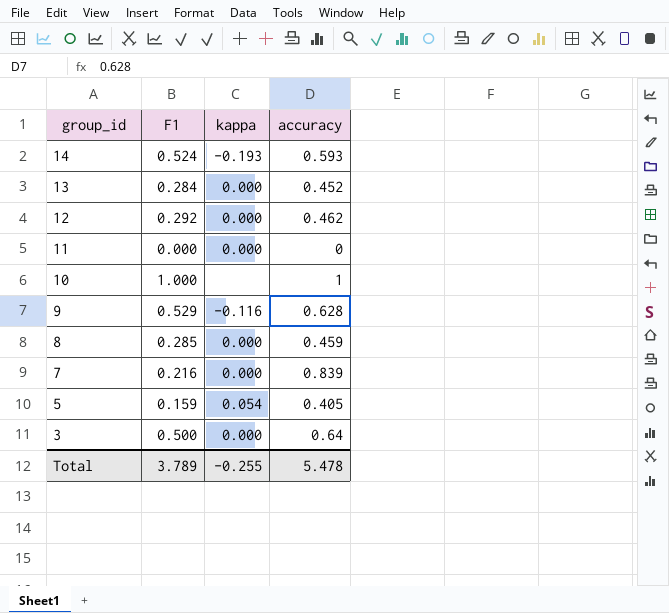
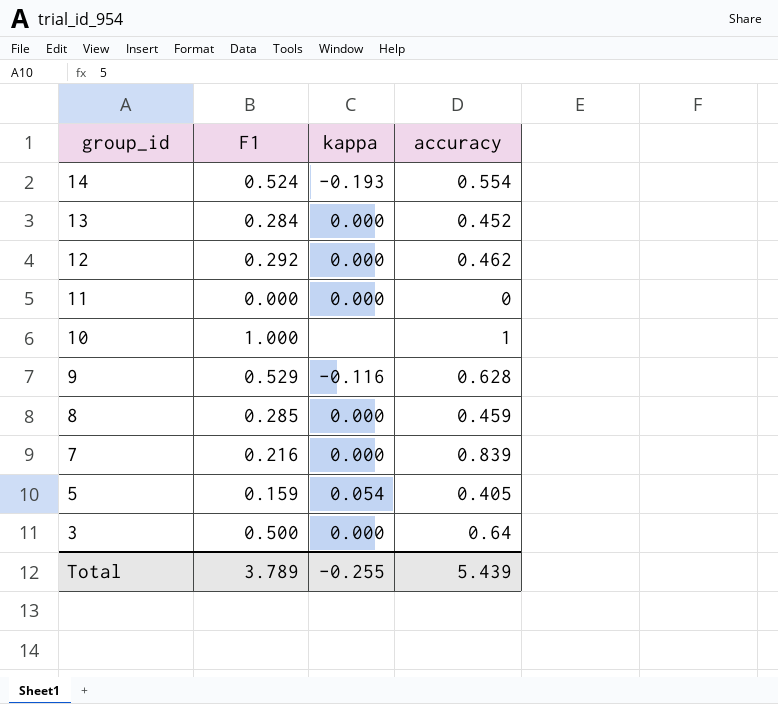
14 | accuracy: 0.593 -> 0.554
Total | accuracy: 5.478 -> 5.439

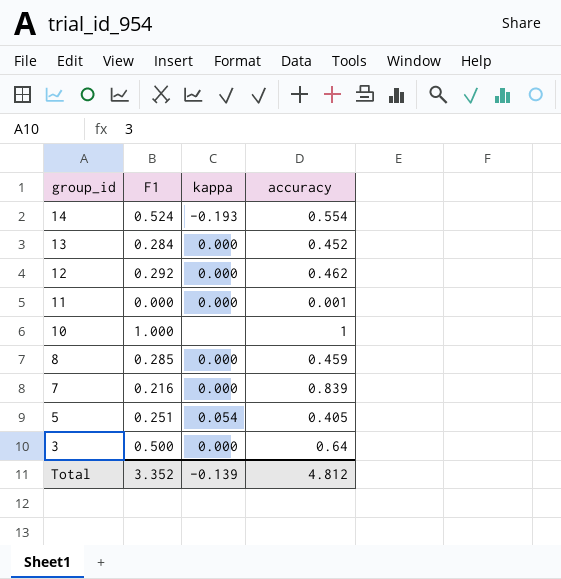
row 9: 0.529 | -0.116 | 0.628 -> none
11 | accuracy: 0 -> 0.001
5 | F1: 0.159 -> 0.251
Total | F1: 3.789 -> 3.352
Total | kappa: -0.255 -> -0.139
Total | accuracy: 5.439 -> 4.812

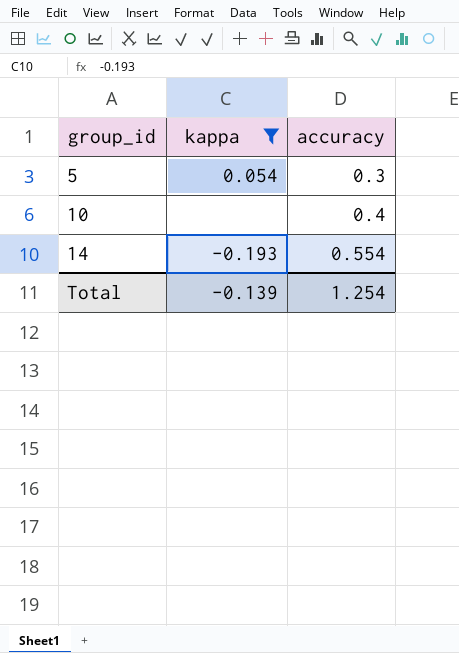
filter: none -> kappa != 0.000
row order: group_id descending -> group_id ascending
column F1 | position: 2 -> none
5 | accuracy: 0.405 -> 0.3
10 | accuracy: 1 -> 0.4
Total | accuracy: 4.812 -> 1.254

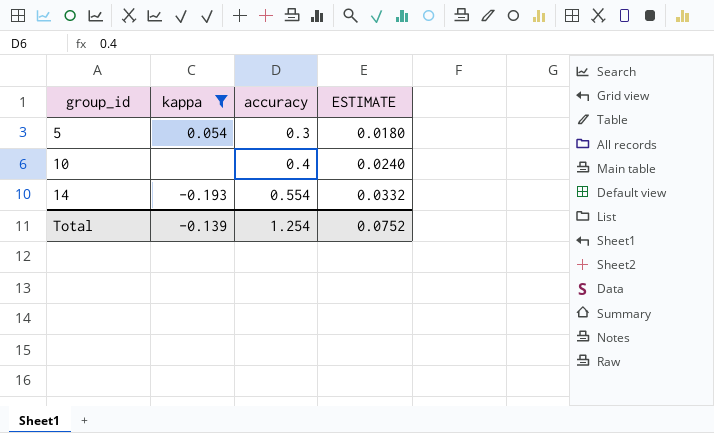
column ESTIMATE | formula: none -> [accuracy] * 0.06

